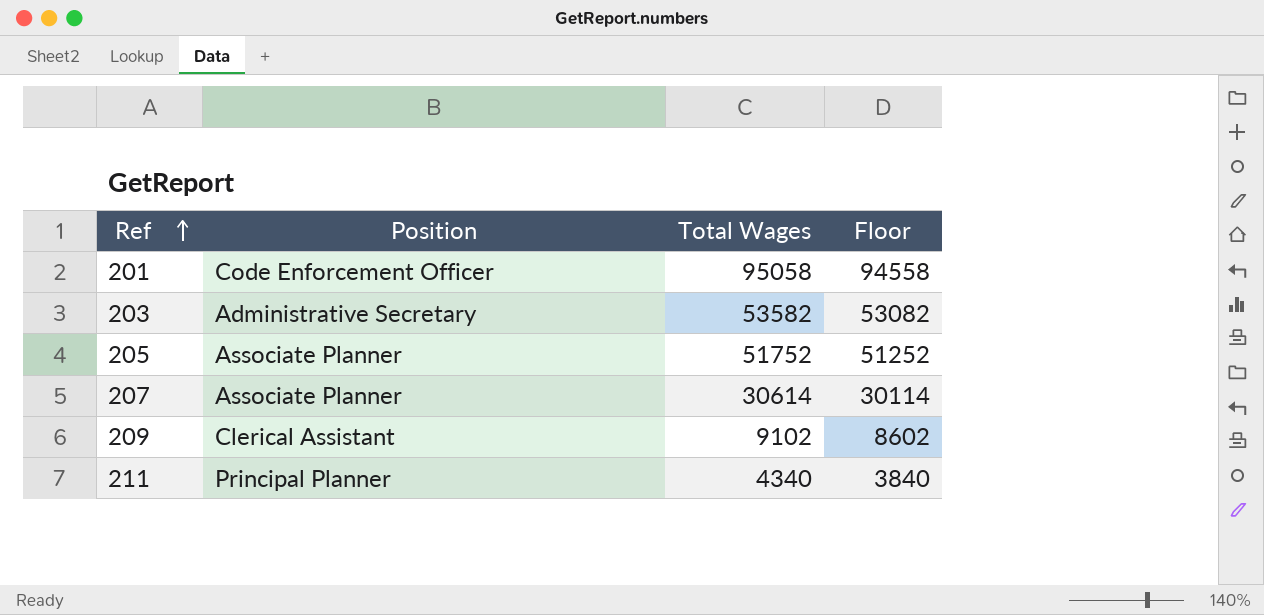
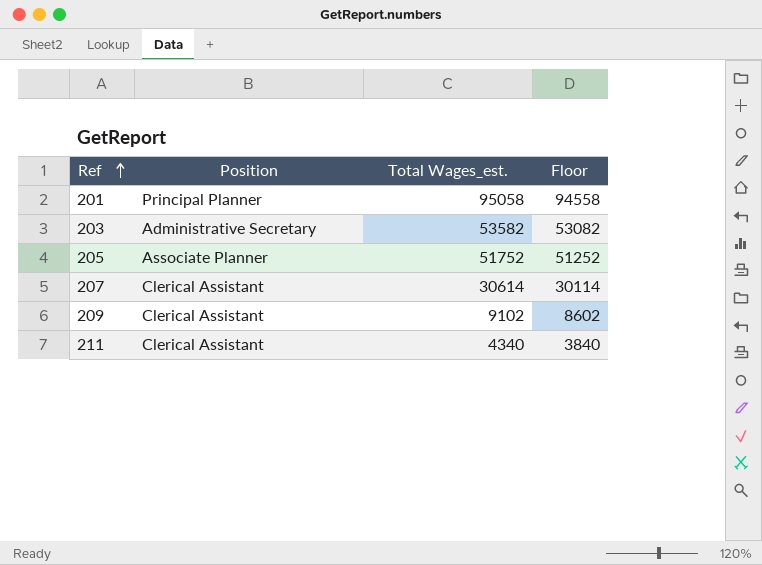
column name: Total Wages -> Total Wages_est.
201 | Position: Code Enforcement Officer -> Principal Planner
207 | Position: Associate Planner -> Clerical Assistant
211 | Position: Principal Planner -> Clerical Assistant

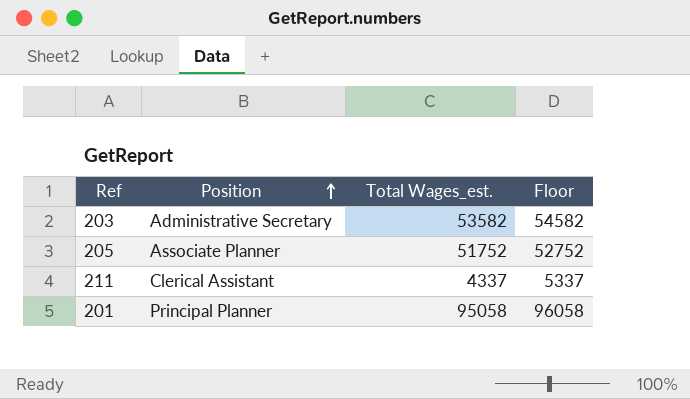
row order: Ref ascending -> Position ascending
column Floor | formula: [Total Wages_est.] - 500 -> [Total Wages_est.] + 1000
row 207: Clerical Assistant | 30614 | 30114 -> none
row 209: Clerical Assistant | 9102 | 8602 -> none
211 | Total Wages_est.: 4340 -> 4337

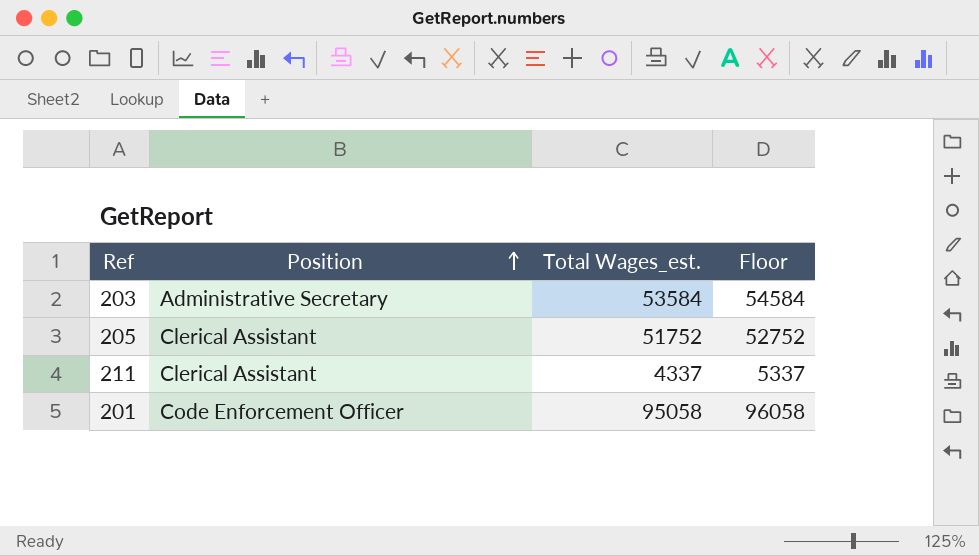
203 | Total Wages_est.: 53582 -> 53584
203 | Floor: 54582 -> 54584
205 | Position: Associate Planner -> Clerical Assistant
201 | Position: Principal Planner -> Code Enforcement Officer

